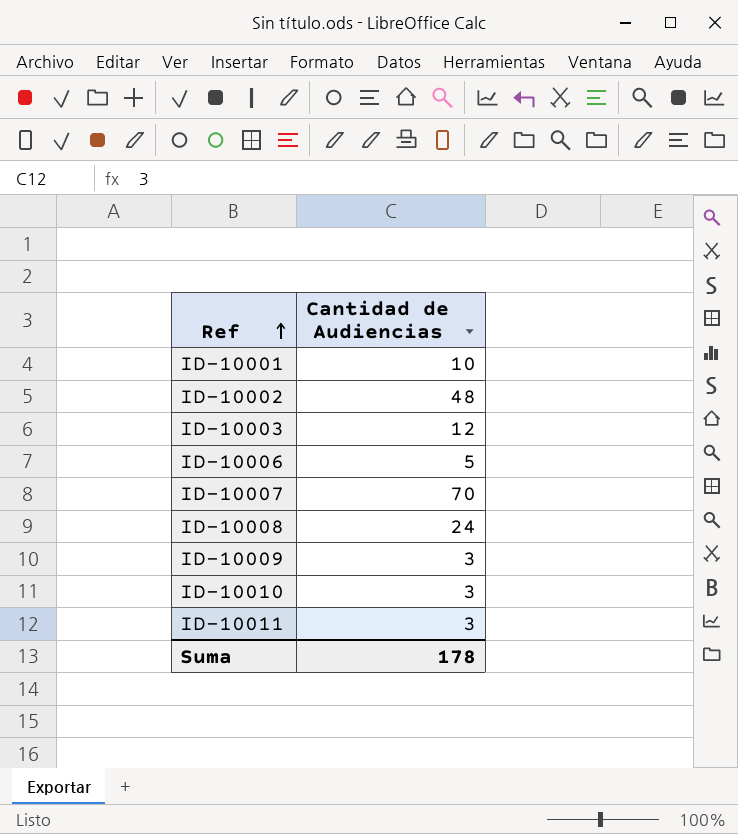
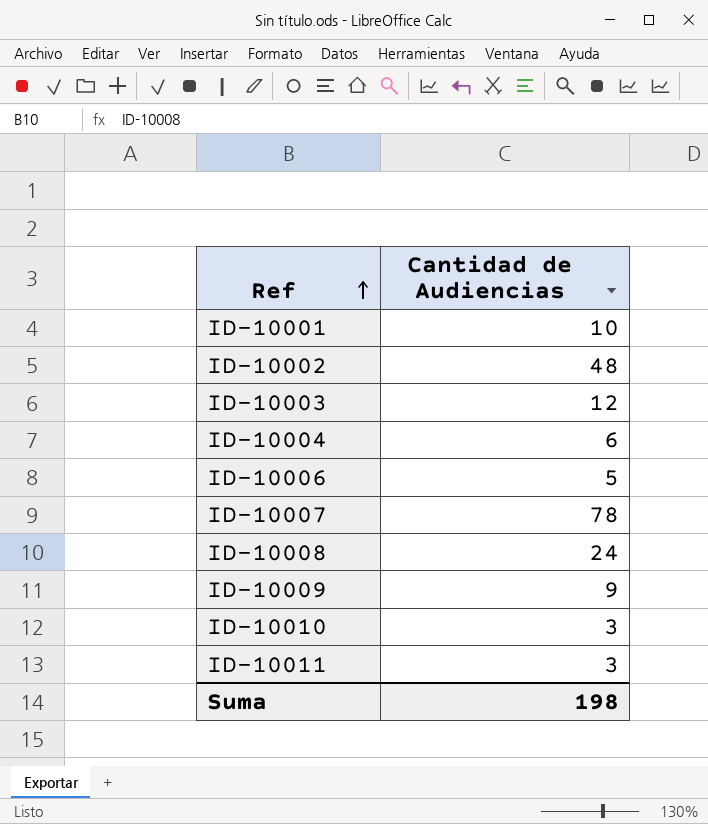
row ID-10004: none -> 6
ID-10007 | Cantidad de Audiencias: 70 -> 78
ID-10009 | Cantidad de Audiencias: 3 -> 9
Suma | Cantidad de Audiencias: 178 -> 198

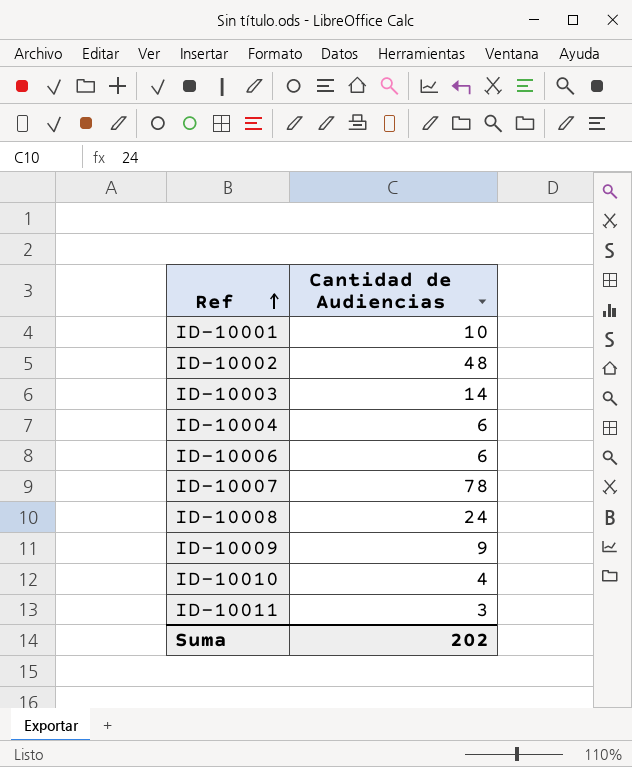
ID-10003 | Cantidad de Audiencias: 12 -> 14
ID-10006 | Cantidad de Audiencias: 5 -> 6
ID-10010 | Cantidad de Audiencias: 3 -> 4
Suma | Cantidad de Audiencias: 198 -> 202

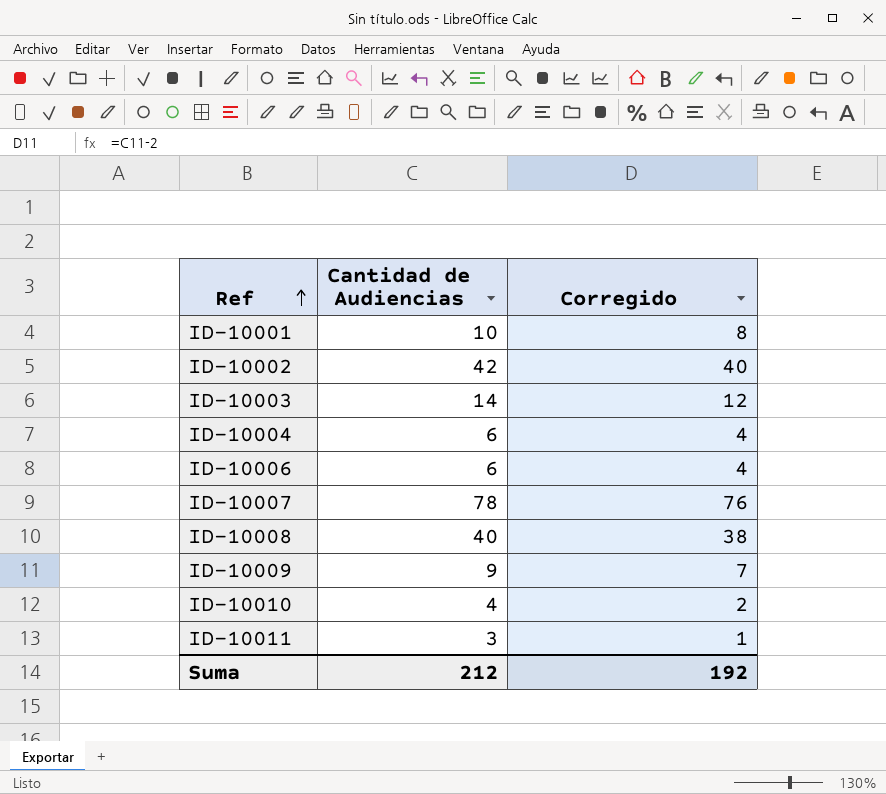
column Corregido | formula: none -> [Cantidad de Audiencias] - 2
ID-10002 | Cantidad de Audiencias: 48 -> 42
ID-10008 | Cantidad de Audiencias: 24 -> 40
Suma | Cantidad de Audiencias: 202 -> 212

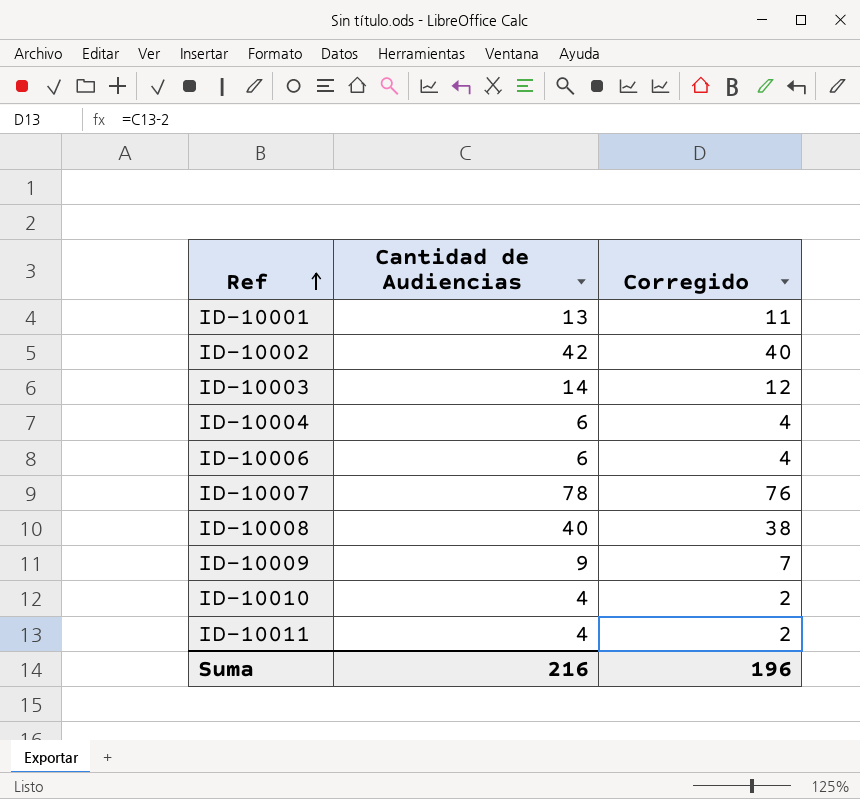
ID-10001 | Cantidad de Audiencias: 10 -> 13
ID-10001 | Corregido: 8 -> 11
ID-10011 | Cantidad de Audiencias: 3 -> 4
ID-10011 | Corregido: 1 -> 2
Suma | Cantidad de Audiencias: 212 -> 216
Suma | Corregido: 192 -> 196

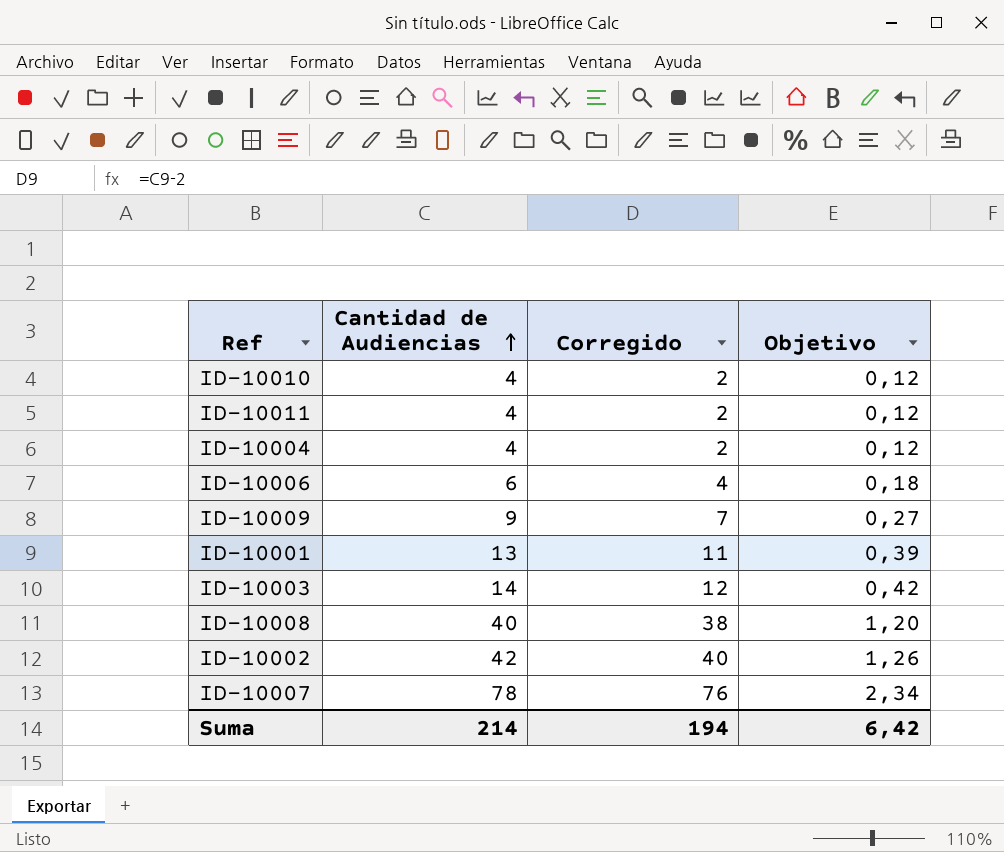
row order: Ref ascending -> Cantidad de Audiencias ascending
column Objetivo | formula: none -> [Cantidad de Audiencias] * 0,03
ID-10004 | Cantidad de Audiencias: 6 -> 4
ID-10004 | Corregido: 4 -> 2
Suma | Cantidad de Audiencias: 216 -> 214
Suma | Corregido: 196 -> 194

